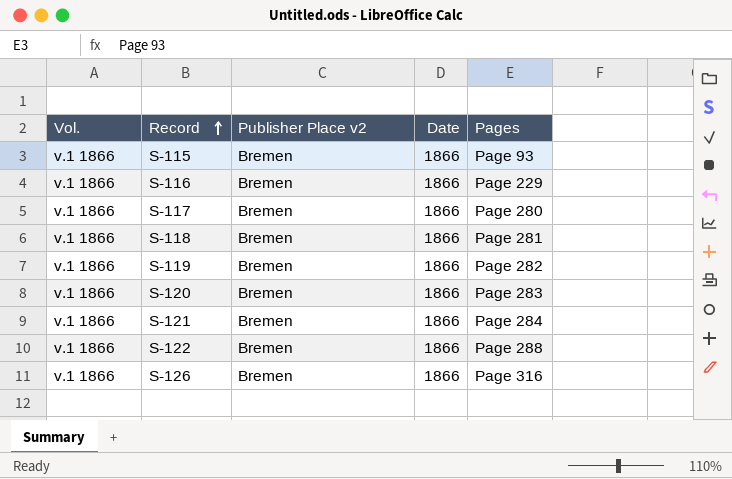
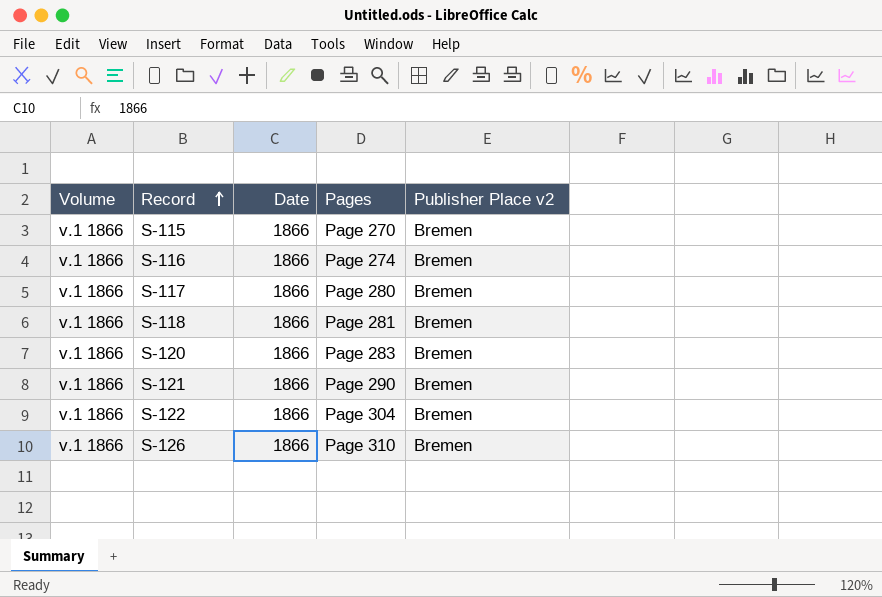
column name: Vol. -> Volume
column Publisher Place v2 | position: 3 -> 5
row S-119: v.1 1866 | Bremen | 1866 | Page 282 -> none
S-115 | Pages: Page 93 -> Page 270
S-116 | Pages: Page 229 -> Page 274
S-121 | Pages: Page 284 -> Page 290
S-122 | Pages: Page 288 -> Page 304
S-126 | Pages: Page 316 -> Page 310

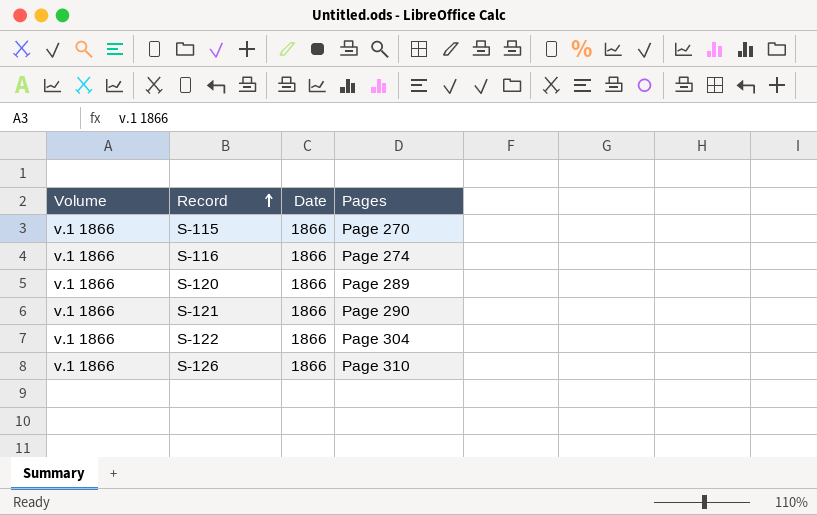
column Publisher Place v2 | position: 5 -> none
row S-117: v.1 1866 | 1866 | Page 280 | Bremen -> none
row S-118: v.1 1866 | 1866 | Page 281 | Bremen -> none
S-120 | Pages: Page 283 -> Page 289

